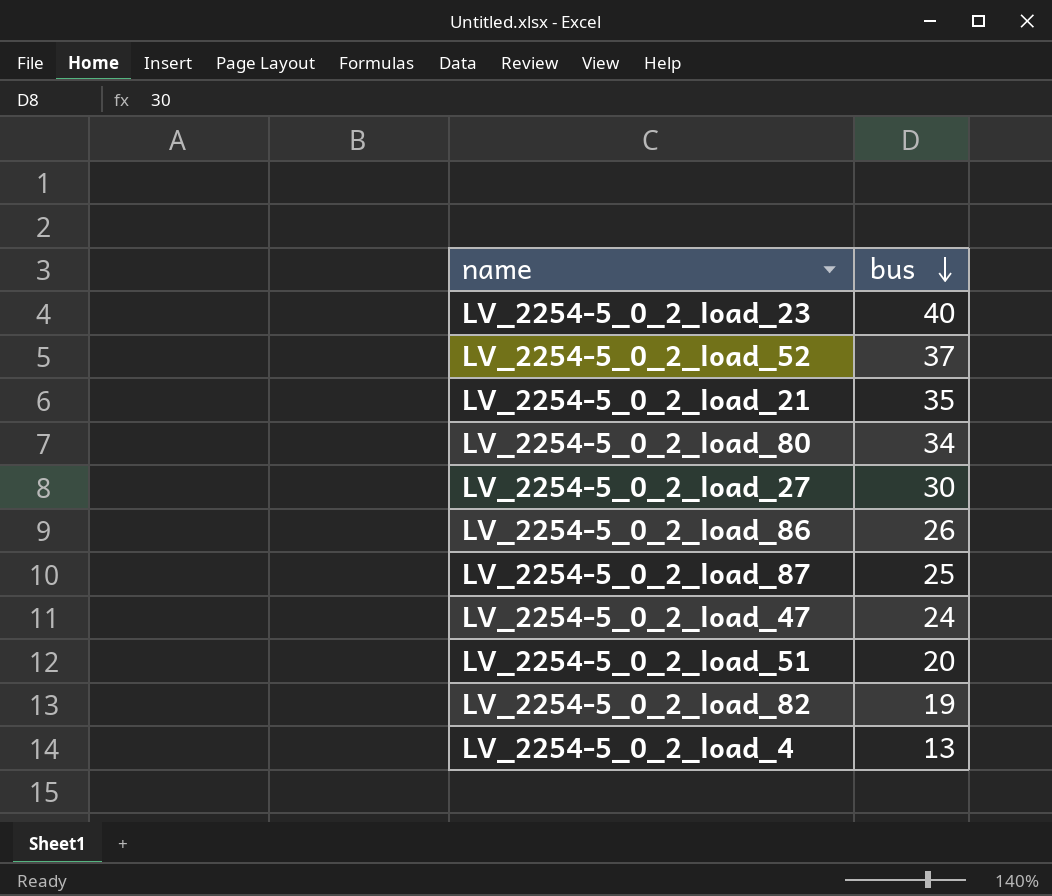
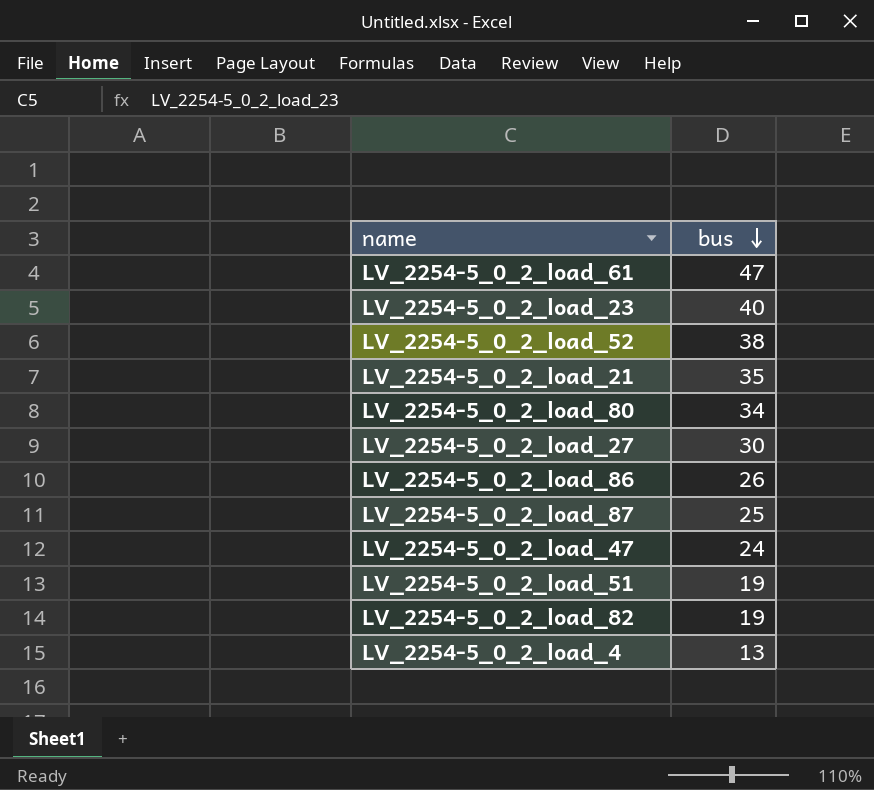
row LV_2254-5_0_2_load_61: none -> 47
LV_2254-5_0_2_load_52 | bus: 37 -> 38
LV_2254-5_0_2_load_51 | bus: 20 -> 19

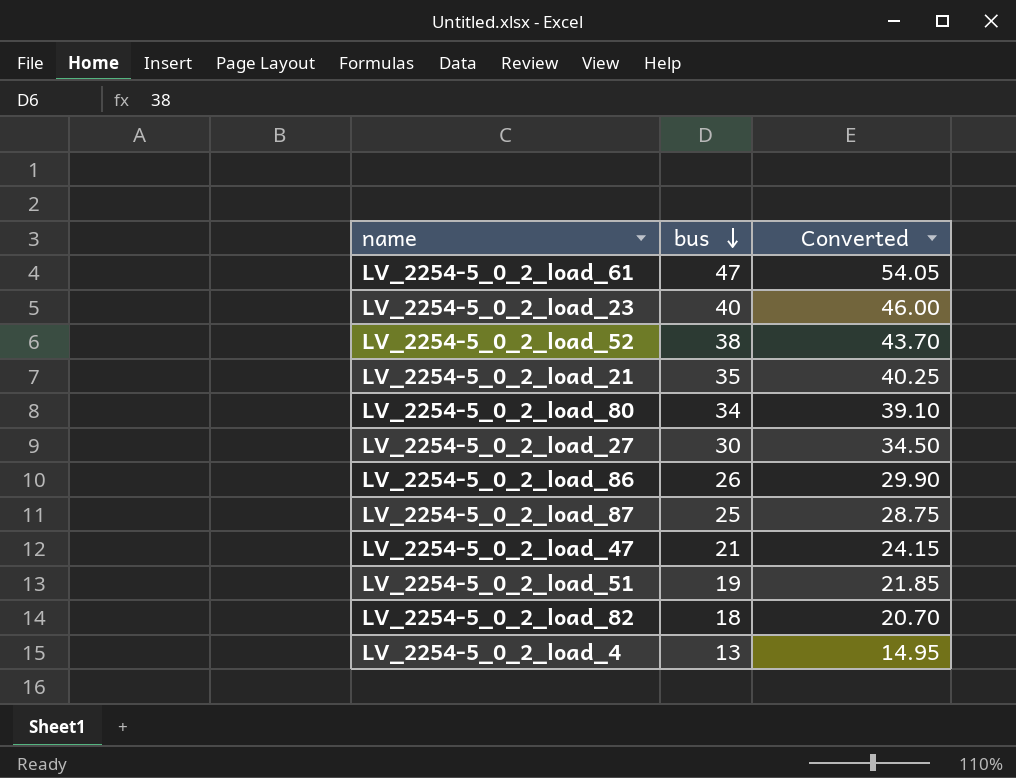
column Converted | formula: none -> [bus] * 1.15
LV_2254-5_0_2_load_47 | bus: 24 -> 21
LV_2254-5_0_2_load_82 | bus: 19 -> 18

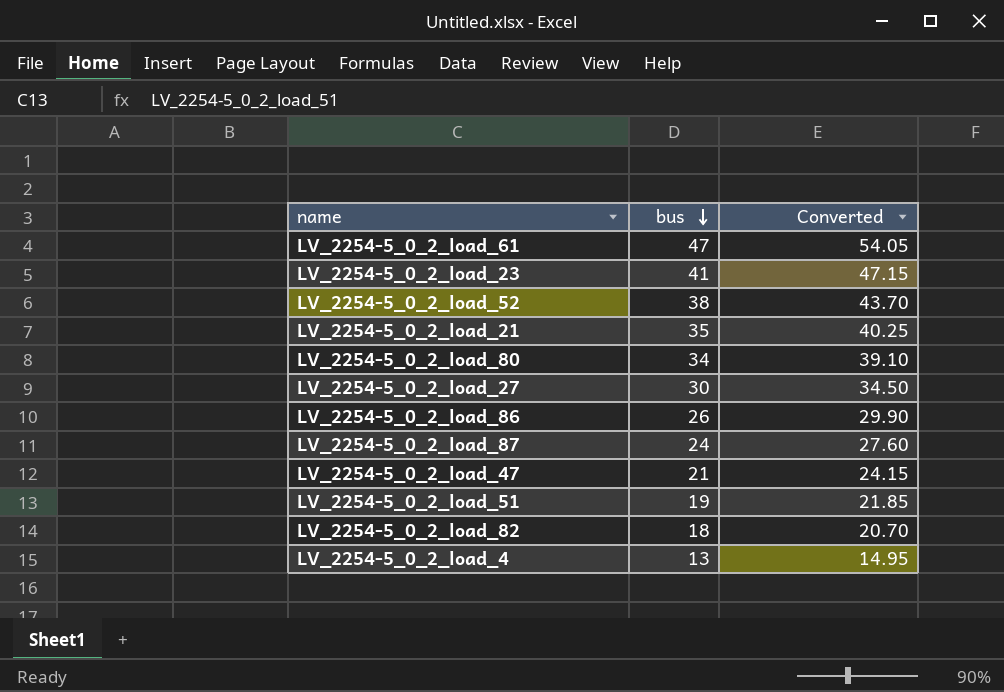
LV_2254-5_0_2_load_23 | bus: 40 -> 41
LV_2254-5_0_2_load_23 | Converted: 46.00 -> 47.15
LV_2254-5_0_2_load_87 | bus: 25 -> 24
LV_2254-5_0_2_load_87 | Converted: 28.75 -> 27.60

